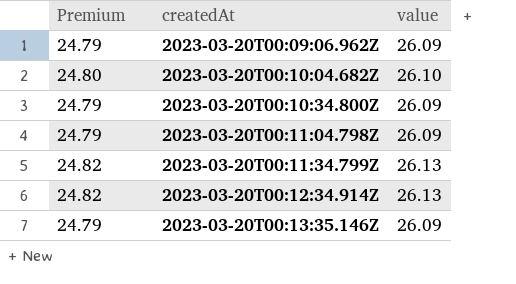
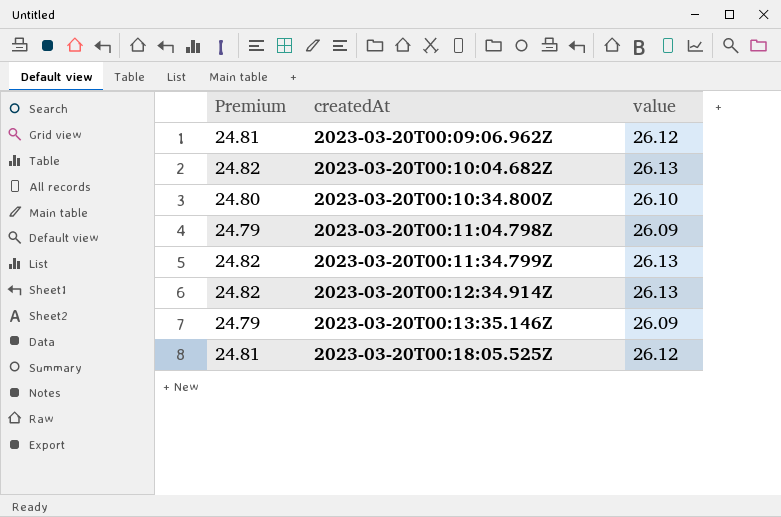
2023-03-20T00:09:06.962Z | Premium: 24.79 -> 24.81
2023-03-20T00:09:06.962Z | value: 26.09 -> 26.12
2023-03-20T00:10:04.682Z | Premium: 24.80 -> 24.82
2023-03-20T00:10:04.682Z | value: 26.10 -> 26.13
2023-03-20T00:10:34.800Z | Premium: 24.79 -> 24.80
2023-03-20T00:10:34.800Z | value: 26.09 -> 26.10
row 2023-03-20T00:18:05.525Z: none -> 24.81 | 26.12

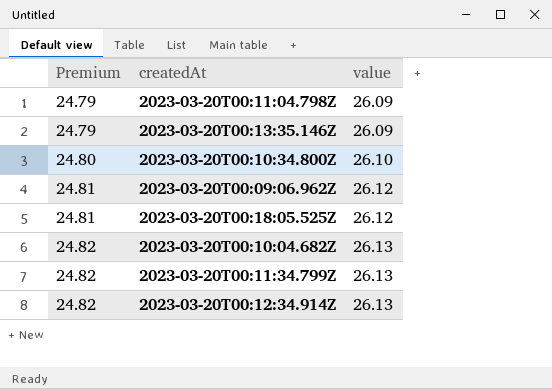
row order: createdAt ascending -> Premium ascending

